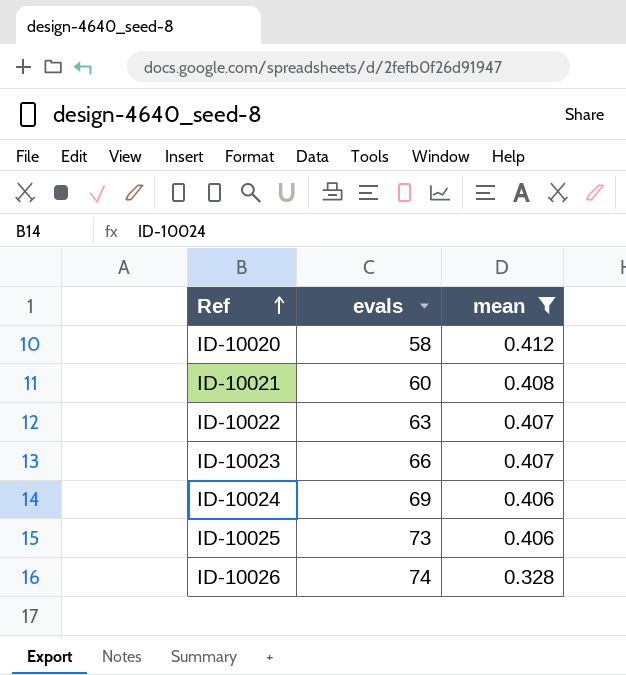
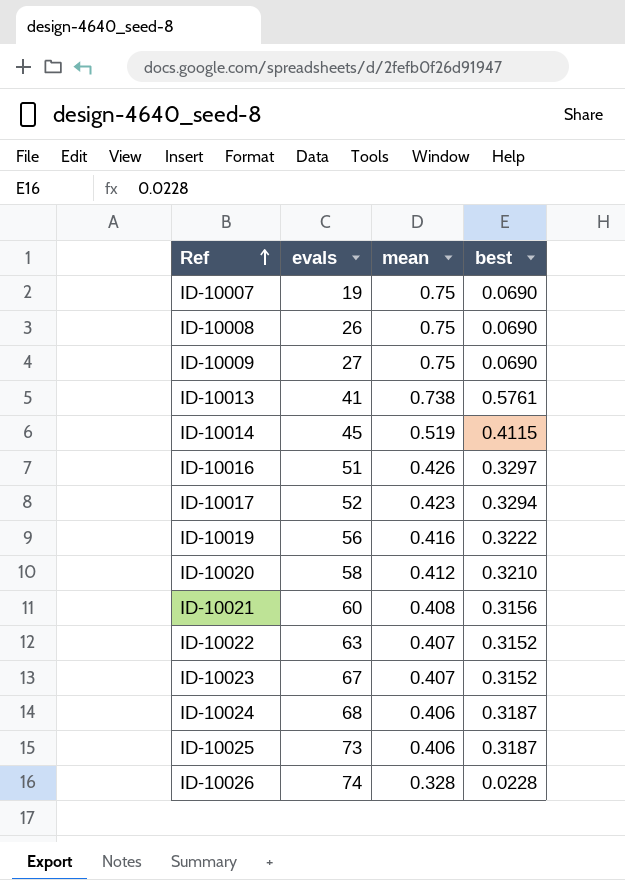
filter: mean <= 0.412 -> none
column best | position: none -> 4
ID-10023 | evals: 66 -> 67
ID-10024 | evals: 69 -> 68

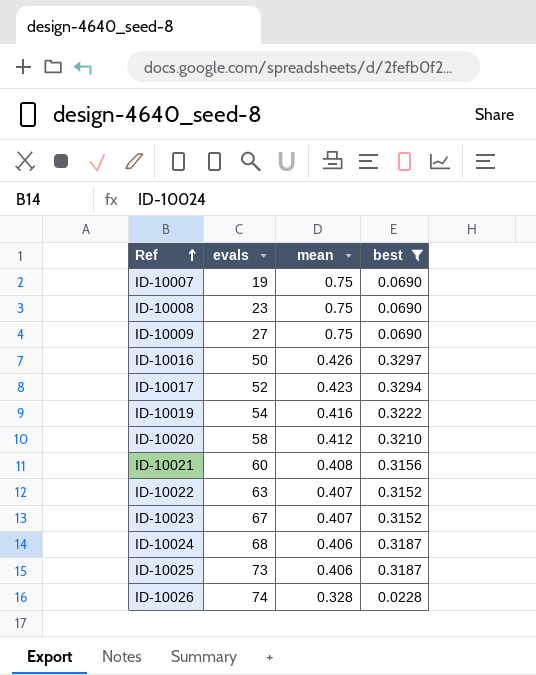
filter: none -> best <= 0.3297
ID-10008 | evals: 26 -> 23
ID-10016 | evals: 51 -> 50
ID-10019 | evals: 56 -> 54

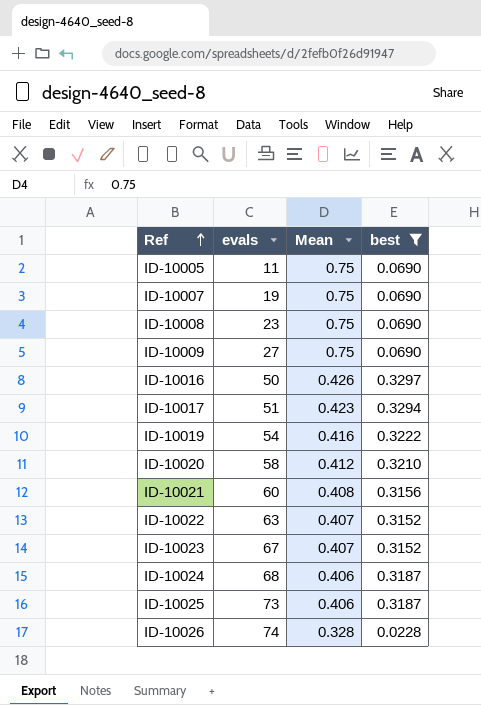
column name: mean -> Mean
row ID-10005: none -> 11 | 0.75 | 0.0690
ID-10017 | evals: 52 -> 51

